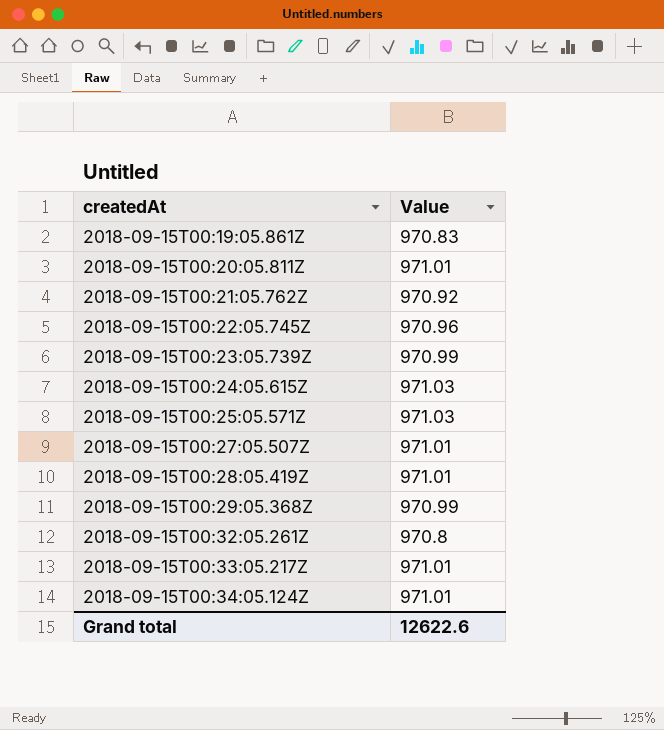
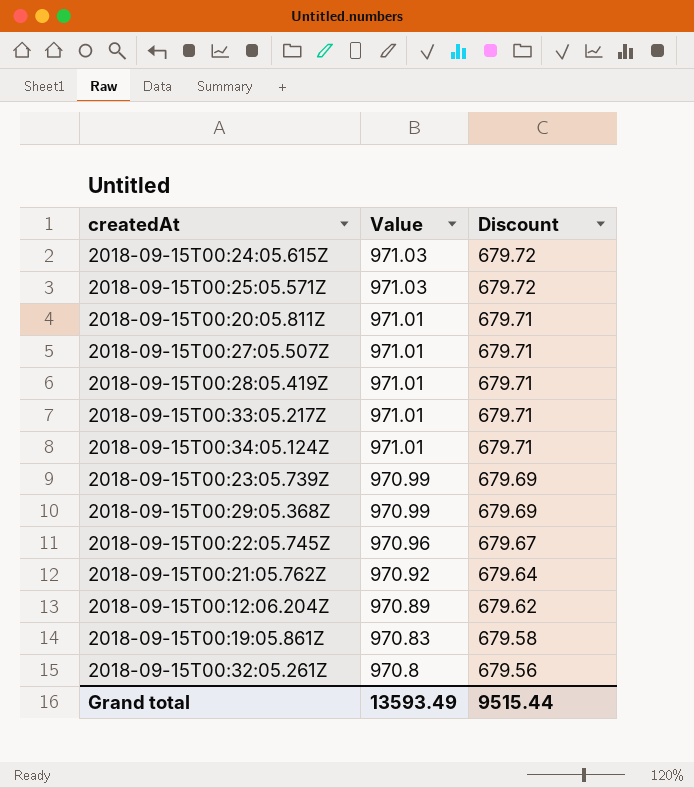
row order: createdAt ascending -> Value descending
column Discount | formula: none -> [Value] * 0.7
row 2018-09-15T00:12:06.204Z: none -> 970.89 | 679.62
Grand total | Value: 12622.6 -> 13593.49

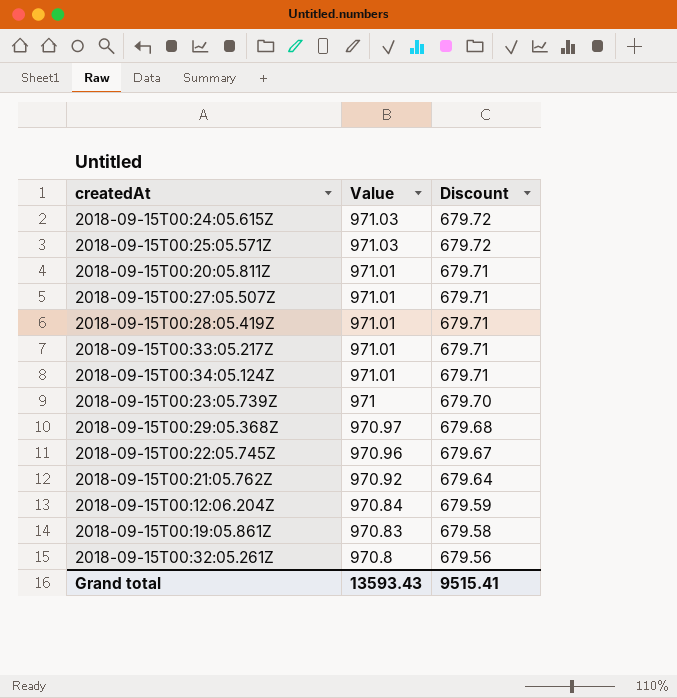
2018-09-15T00:23:05.739Z | Value: 970.99 -> 971
2018-09-15T00:23:05.739Z | Discount: 679.69 -> 679.70
2018-09-15T00:29:05.368Z | Value: 970.99 -> 970.97
2018-09-15T00:29:05.368Z | Discount: 679.69 -> 679.68
2018-09-15T00:12:06.204Z | Value: 970.89 -> 970.84
2018-09-15T00:12:06.204Z | Discount: 679.62 -> 679.59
Grand total | Value: 13593.49 -> 13593.43
Grand total | Discount: 9515.44 -> 9515.41

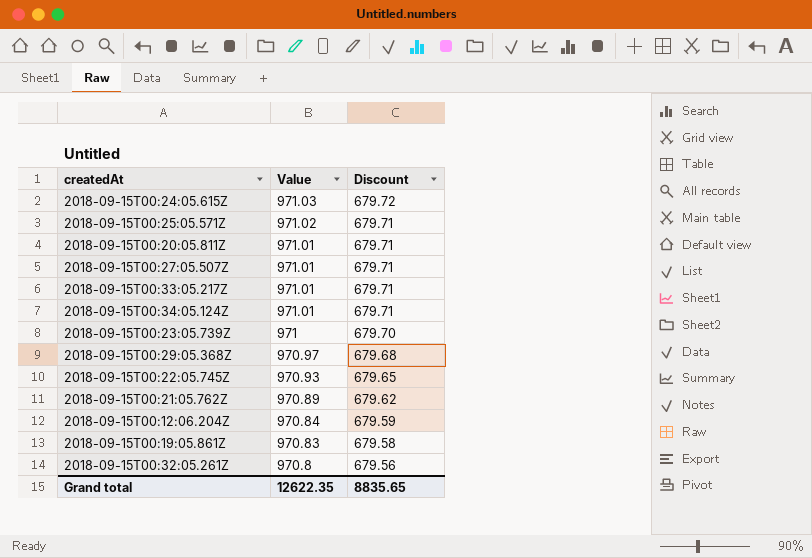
row 2018-09-15T00:28:05.419Z: 971.01 | 679.71 -> none
2018-09-15T00:25:05.571Z | Value: 971.03 -> 971.02
2018-09-15T00:25:05.571Z | Discount: 679.72 -> 679.71
2018-09-15T00:22:05.745Z | Value: 970.96 -> 970.93
2018-09-15T00:22:05.745Z | Discount: 679.67 -> 679.65
2018-09-15T00:21:05.762Z | Value: 970.92 -> 970.89
2018-09-15T00:21:05.762Z | Discount: 679.64 -> 679.62
Grand total | Value: 13593.43 -> 12622.35
Grand total | Discount: 9515.41 -> 8835.65

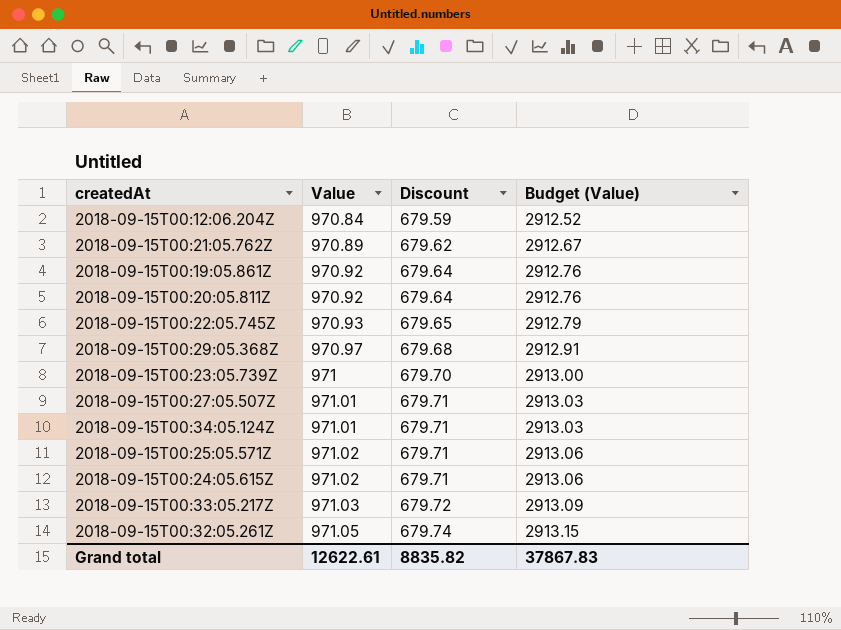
row order: Value descending -> Value ascending
column Budget (Value) | formula: none -> [Value] * 3
2018-09-15T00:19:05.861Z | Value: 970.83 -> 970.92
2018-09-15T00:19:05.861Z | Discount: 679.58 -> 679.64
2018-09-15T00:20:05.811Z | Value: 971.01 -> 970.92
2018-09-15T00:20:05.811Z | Discount: 679.71 -> 679.64
2018-09-15T00:24:05.615Z | Value: 971.03 -> 971.02
2018-09-15T00:24:05.615Z | Discount: 679.72 -> 679.71
2018-09-15T00:33:05.217Z | Value: 971.01 -> 971.03
2018-09-15T00:33:05.217Z | Discount: 679.71 -> 679.72
2018-09-15T00:32:05.261Z | Value: 970.8 -> 971.05
2018-09-15T00:32:05.261Z | Discount: 679.56 -> 679.74
Grand total | Value: 12622.35 -> 12622.61
Grand total | Discount: 8835.65 -> 8835.82

